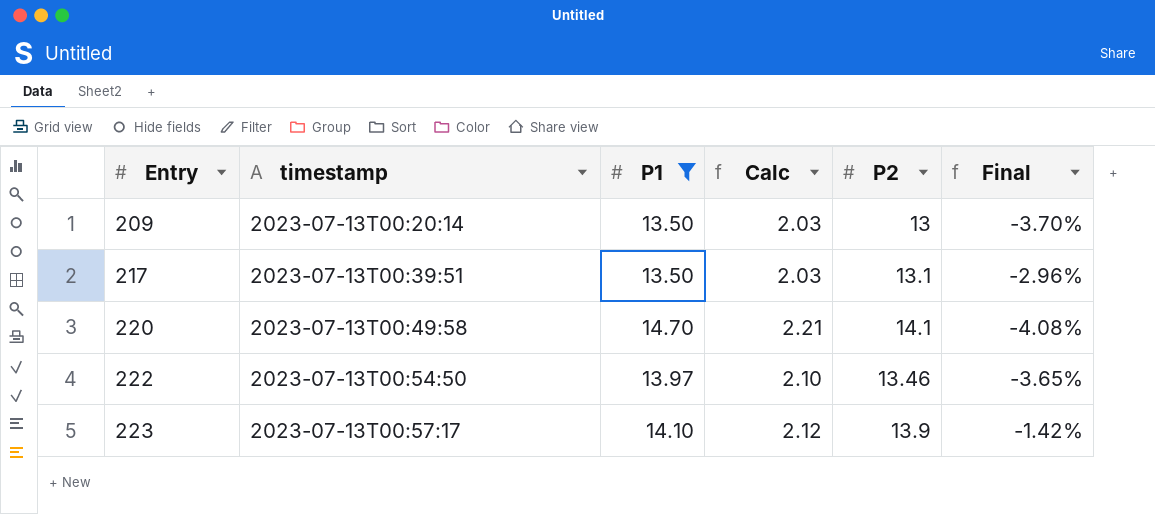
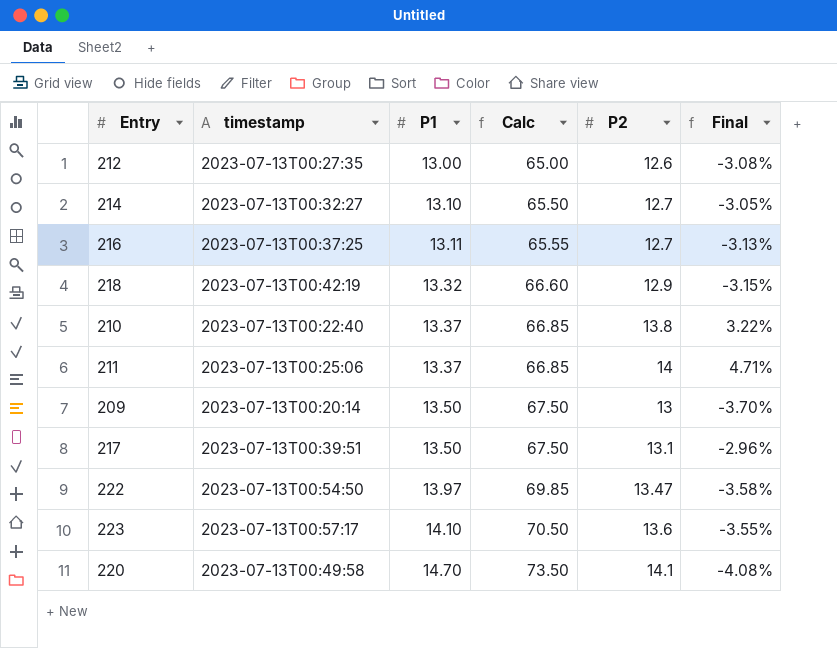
filter: P1 >= 13.50 -> none
row order: Entry ascending -> P1 ascending
column Calc | formula: [P1] * 0.15 -> [P1] * 5
222 | P2: 13.46 -> 13.47
222 | Final: -3.65% -> -3.58%
223 | P2: 13.9 -> 13.6
223 | Final: -1.42% -> -3.55%

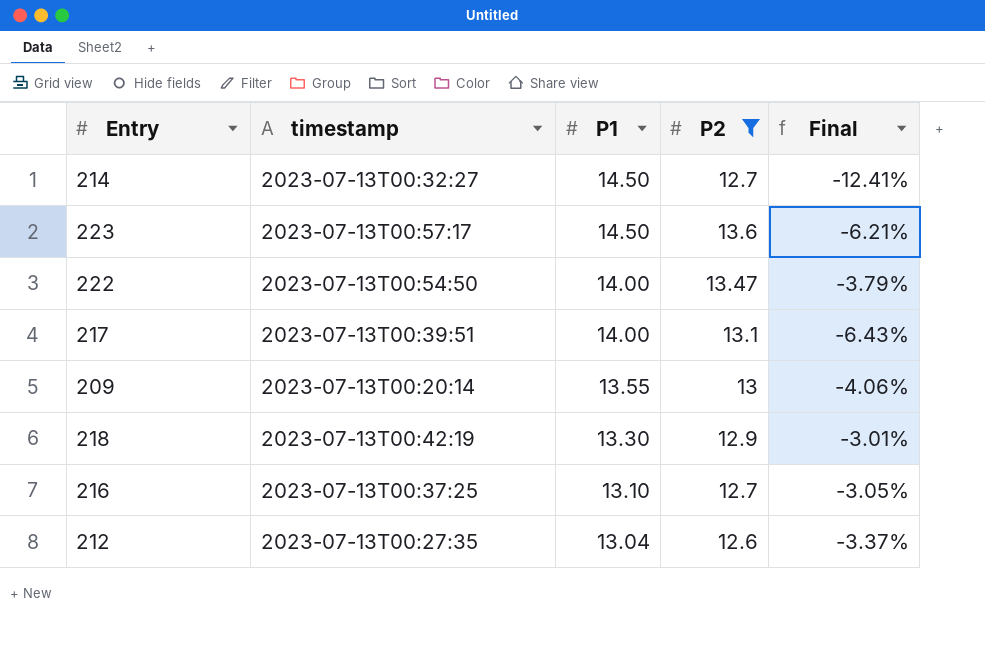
filter: none -> P2 <= 13.6
row order: P1 ascending -> P1 descending
column Calc | formula: [P1] * 5 -> none
214 | P1: 13.10 -> 14.50
214 | Final: -3.05% -> -12.41%
223 | P1: 14.10 -> 14.50
223 | Final: -3.55% -> -6.21%
222 | P1: 13.97 -> 14.00
222 | Final: -3.58% -> -3.79%
217 | P1: 13.50 -> 14.00
217 | Final: -2.96% -> -6.43%
209 | P1: 13.50 -> 13.55
209 | Final: -3.70% -> -4.06%
218 | P1: 13.32 -> 13.30
218 | Final: -3.15% -> -3.01%
216 | P1: 13.11 -> 13.10
216 | Final: -3.13% -> -3.05%
212 | P1: 13.00 -> 13.04
212 | Final: -3.08% -> -3.37%

